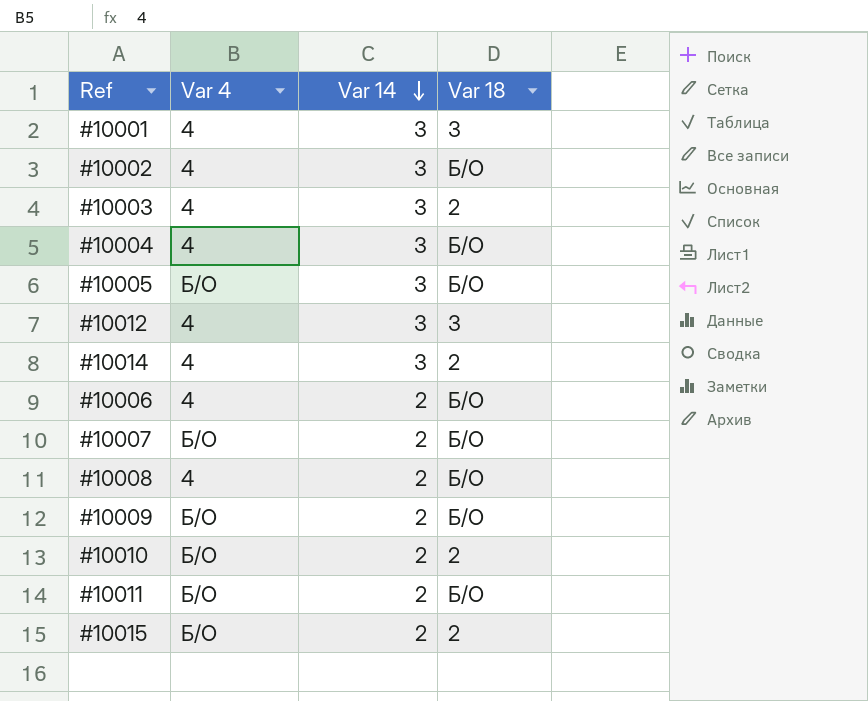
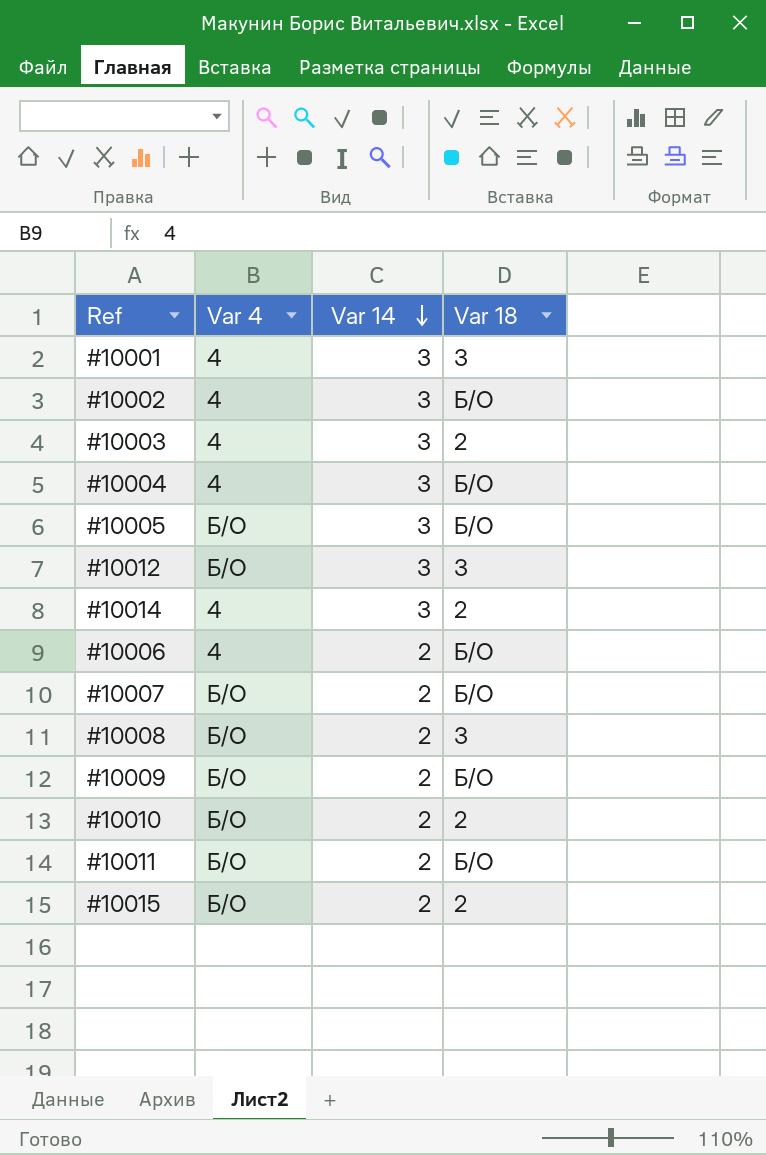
#10012 | Var 4: 4 -> Б/О
#10008 | Var 4: 4 -> Б/О
#10008 | Var 18: Б/О -> 3

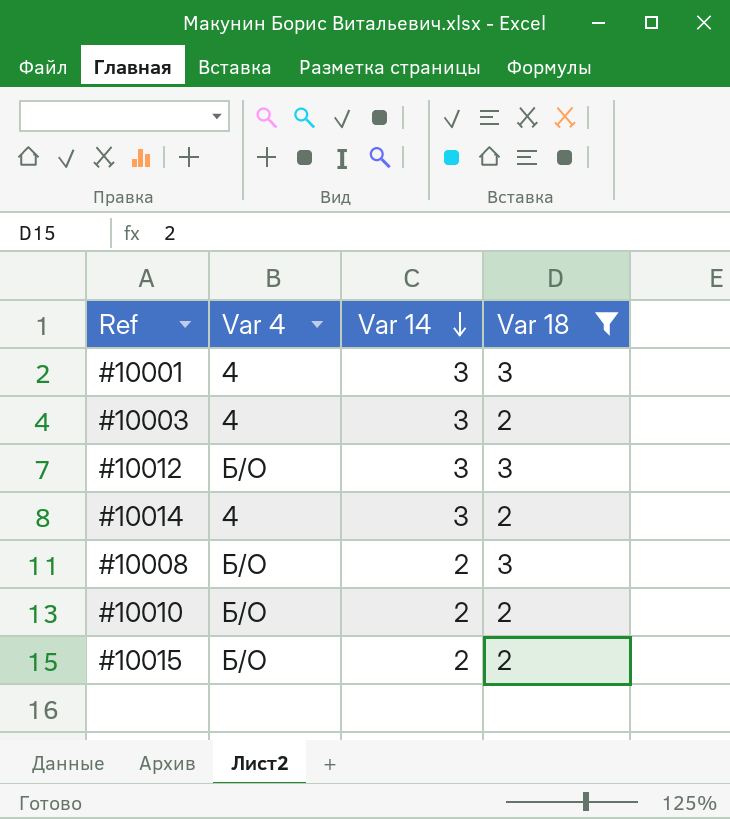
filter: none -> Var 18 != Б/О

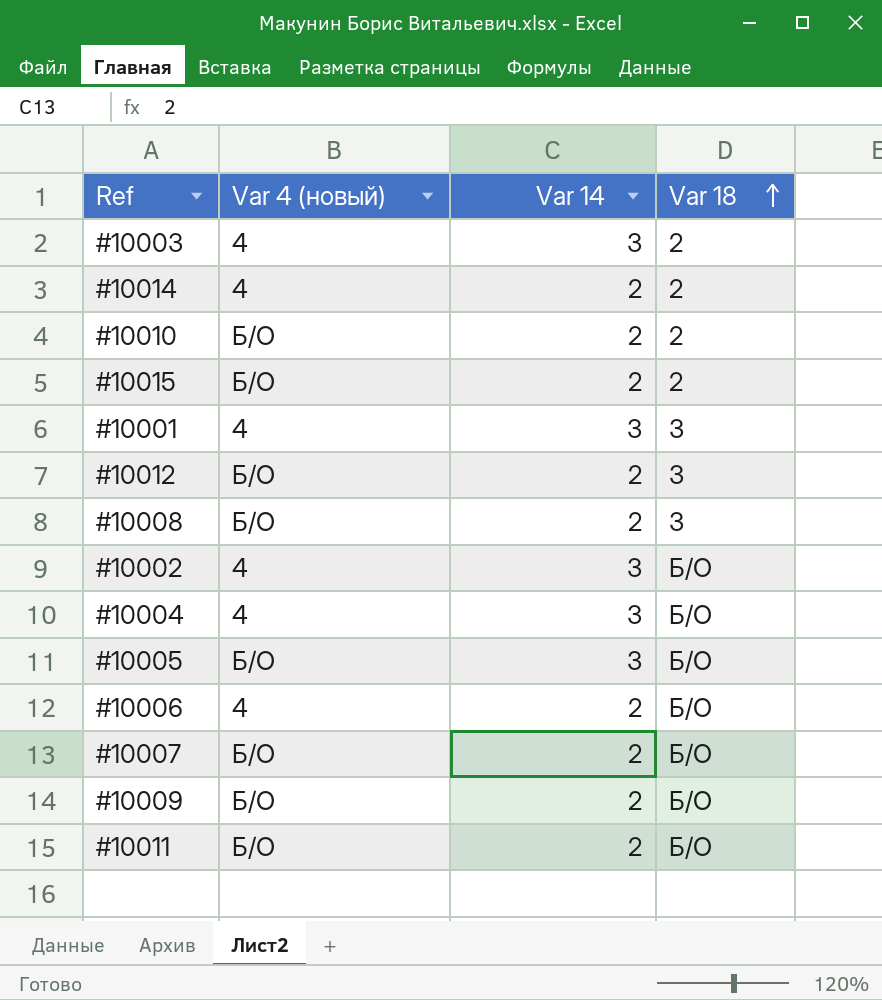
filter: Var 18 != Б/О -> none
row order: Var 14 descending -> Var 18 ascending
column name: Var 4 -> Var 4 (новый)
#10014 | Var 14: 3 -> 2
#10012 | Var 14: 3 -> 2

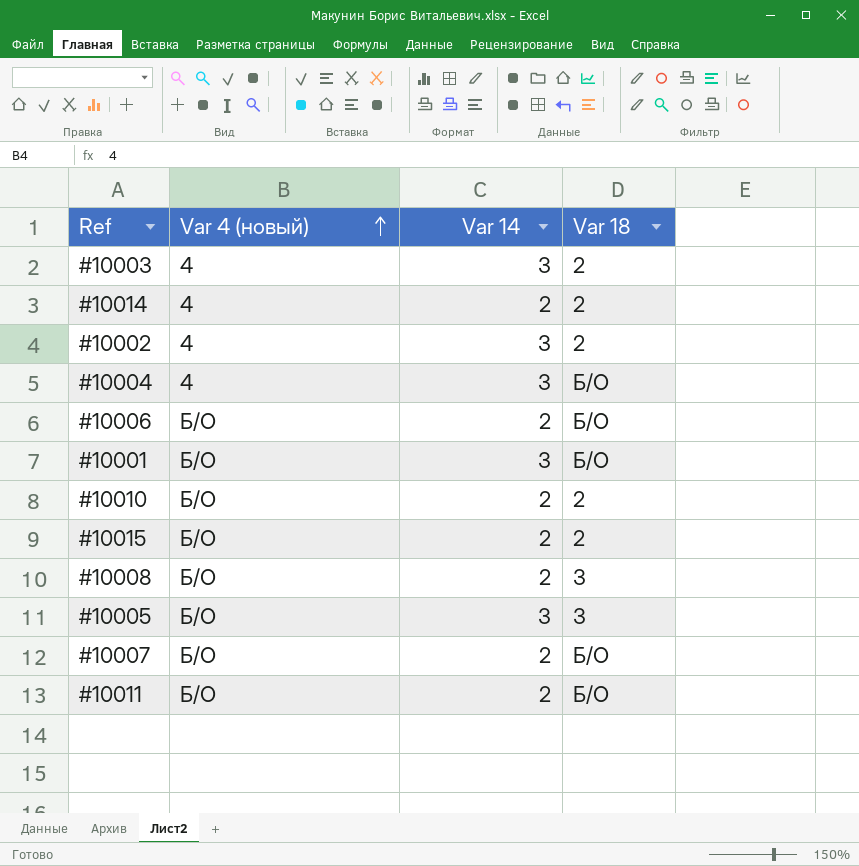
row order: Var 18 ascending -> Var 4 (новый) ascending
row #10012: Б/О | 2 | 3 -> none
row #10009: Б/О | 2 | Б/О -> none
#10002 | Var 18: Б/О -> 2
#10006 | Var 4 (новый): 4 -> Б/О
#10001 | Var 4 (новый): 4 -> Б/О
#10001 | Var 18: 3 -> Б/О
#10005 | Var 18: Б/О -> 3

